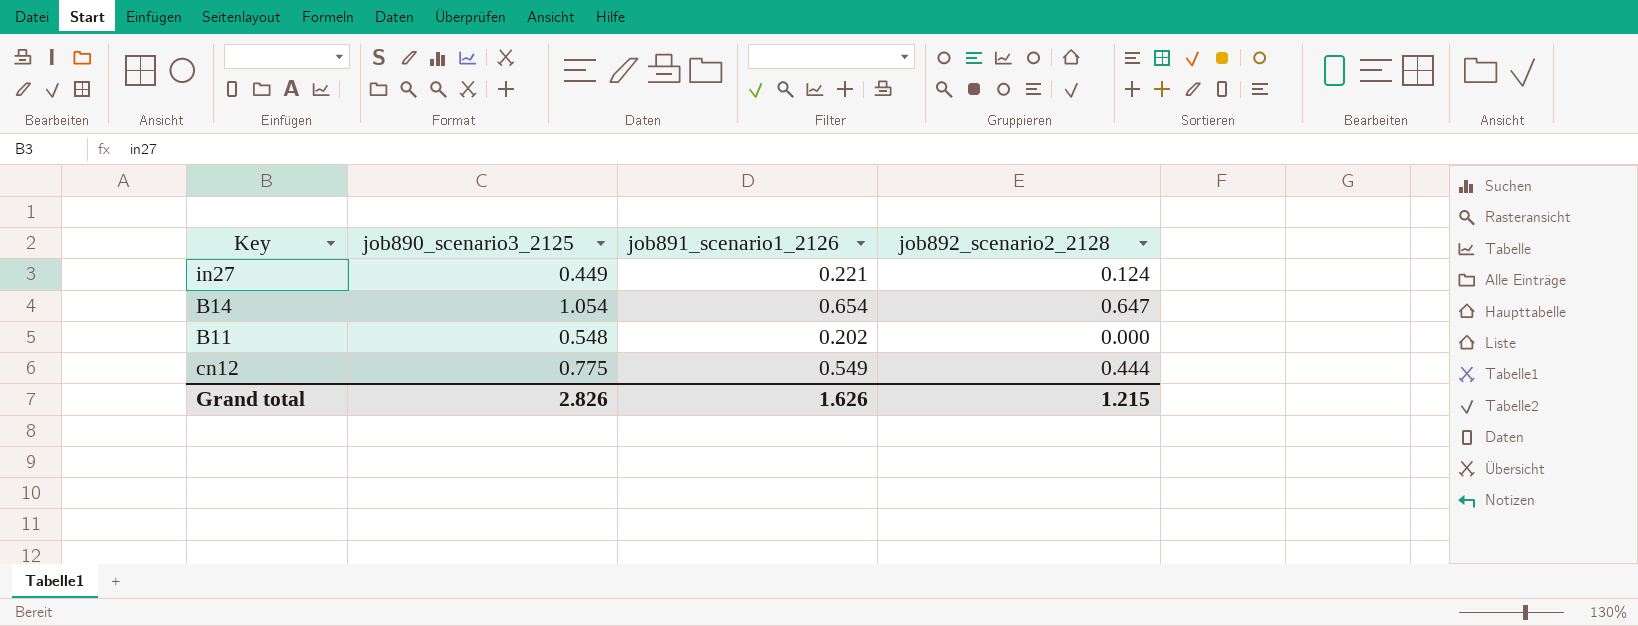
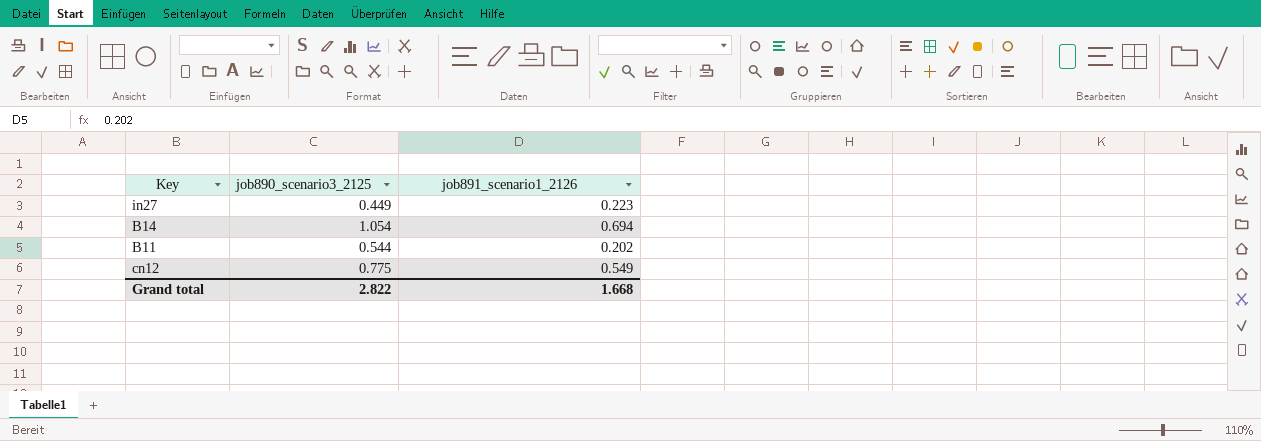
column job892_scenario2_2128 | position: 4 -> none
in27 | job891_scenario1_2126: 0.221 -> 0.223
B14 | job891_scenario1_2126: 0.654 -> 0.694
B11 | job890_scenario3_2125: 0.548 -> 0.544
Grand total | job890_scenario3_2125: 2.826 -> 2.822
Grand total | job891_scenario1_2126: 1.626 -> 1.668

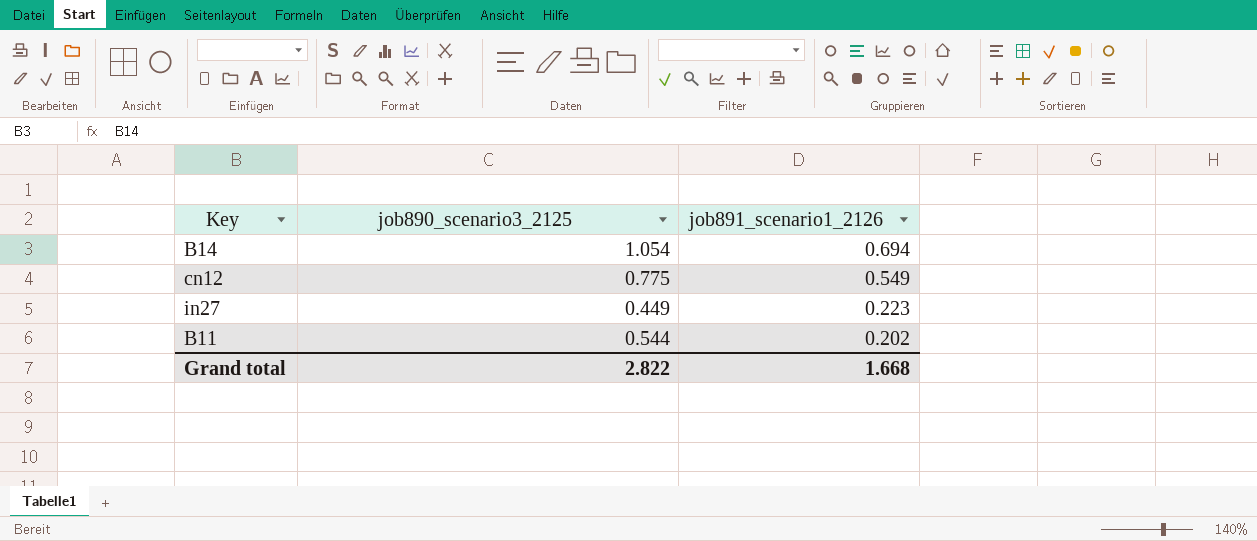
row order: none -> job891_scenario1_2126 descending

